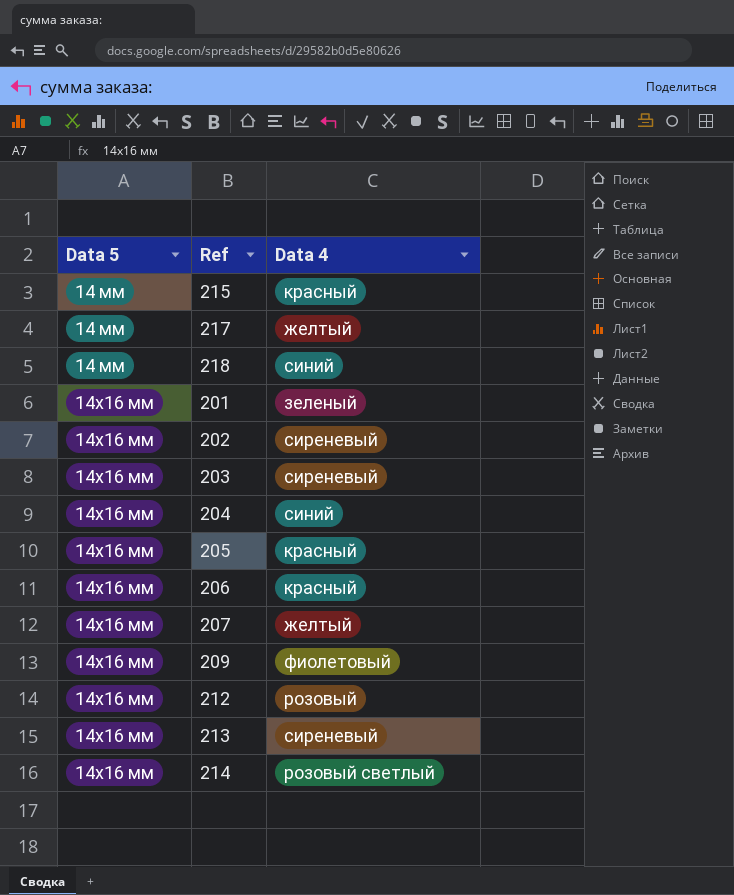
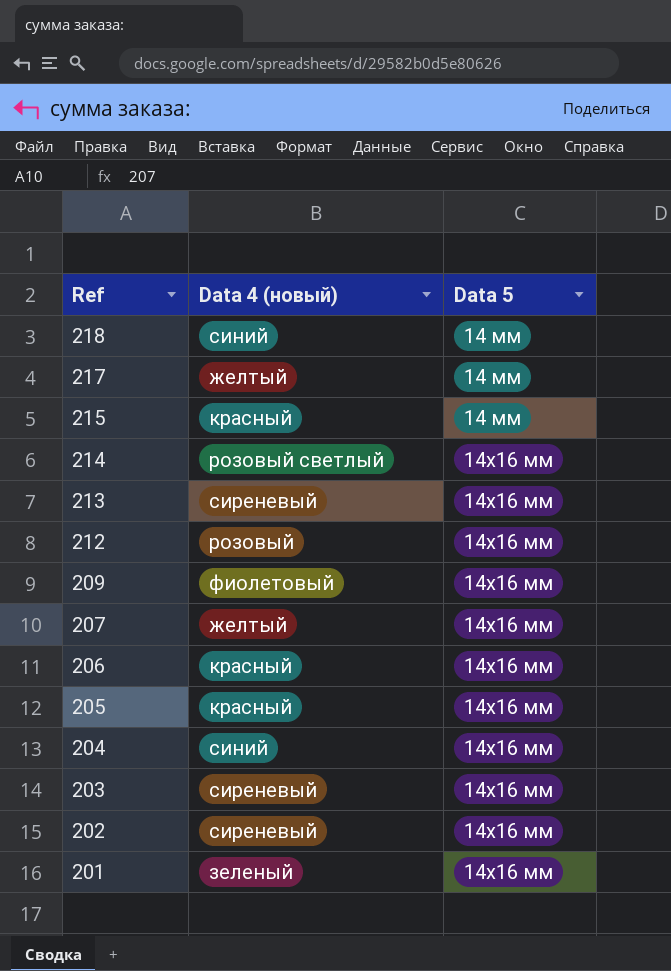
row order: Data 5 ascending -> Ref descending
column name: Data 4 -> Data 4 (новый)
column Data 5 | position: 1 -> 3

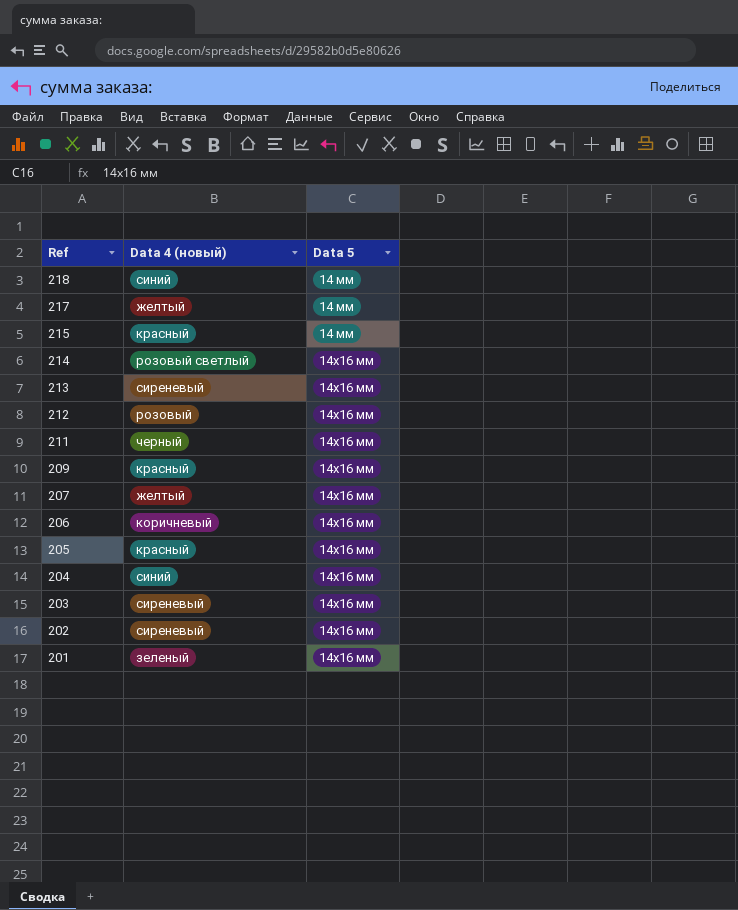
row 211: none -> черный | 14х16 мм
209 | Data 4 (новый): фиолетовый -> красный
206 | Data 4 (новый): красный -> коричневый

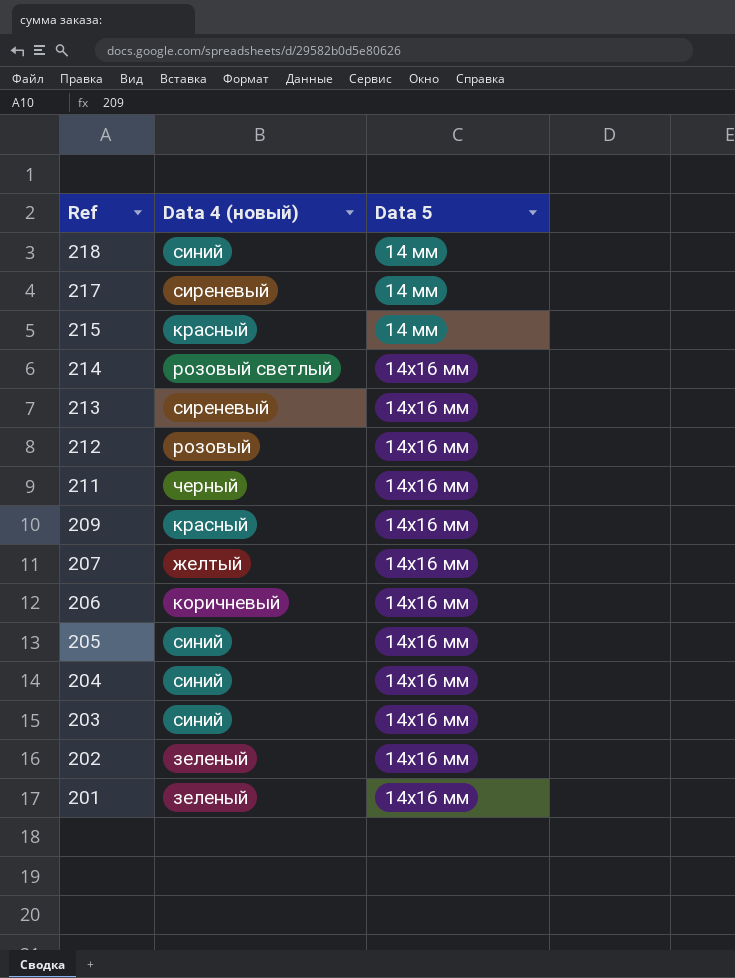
217 | Data 4 (новый): желтый -> сиреневый
205 | Data 4 (новый): красный -> синий
203 | Data 4 (новый): сиреневый -> синий
202 | Data 4 (новый): сиреневый -> зеленый

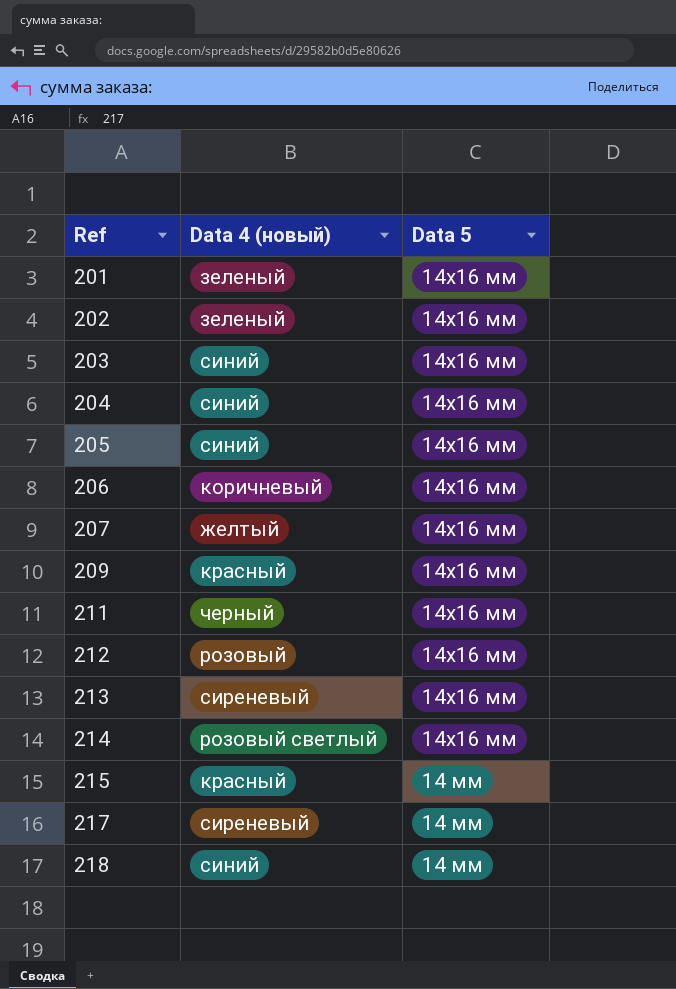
row order: Ref descending -> Ref ascending

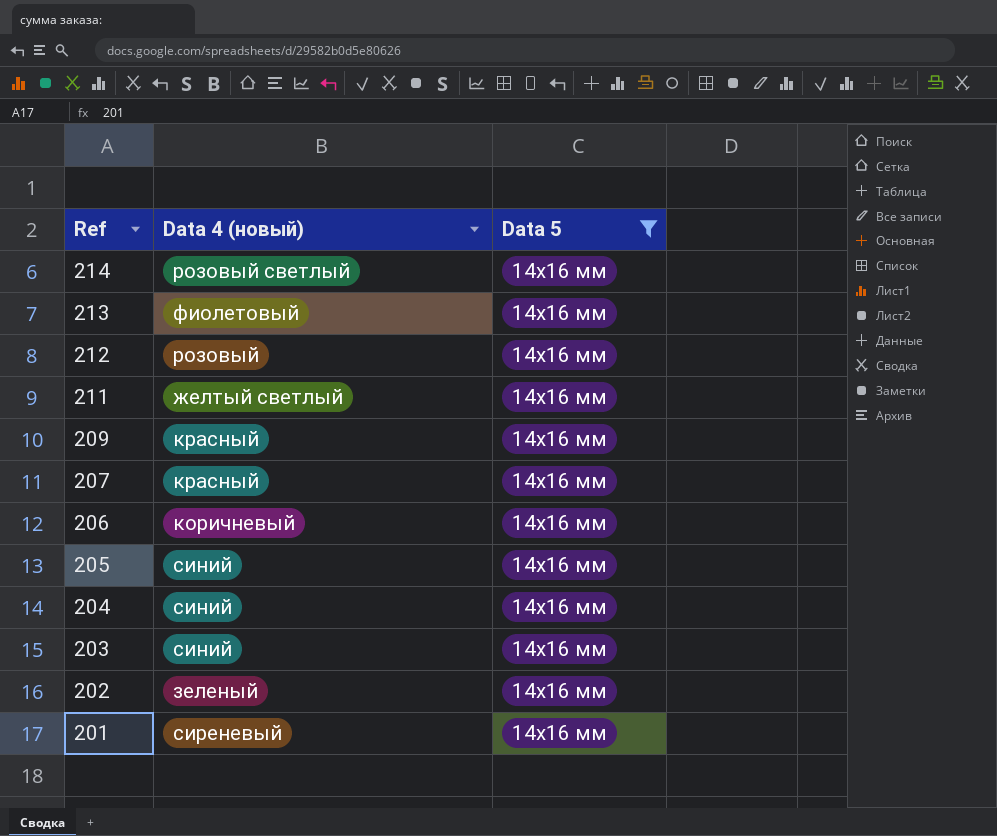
filter: none -> Data 5 = 14х16 мм
row order: Ref ascending -> Ref descending
213 | Data 4 (новый): сиреневый -> фиолетовый
211 | Data 4 (новый): черный -> желтый светлый
207 | Data 4 (новый): желтый -> красный
201 | Data 4 (новый): зеленый -> сиреневый

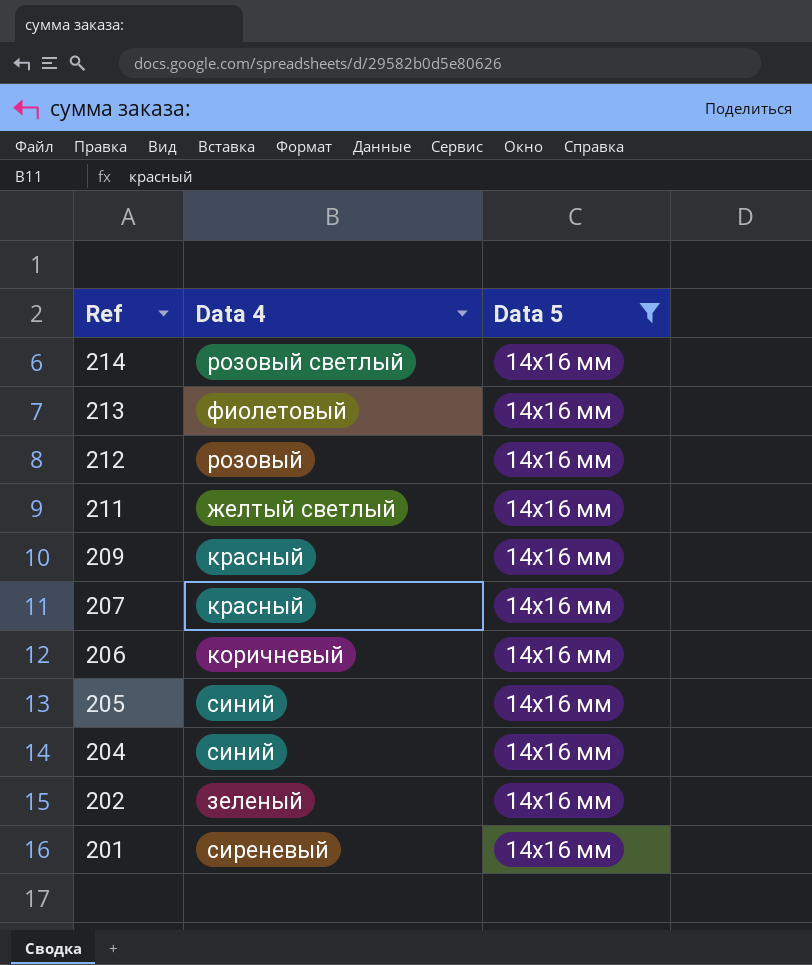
column name: Data 4 (новый) -> Data 4
row 203: синий | 14х16 мм -> none

